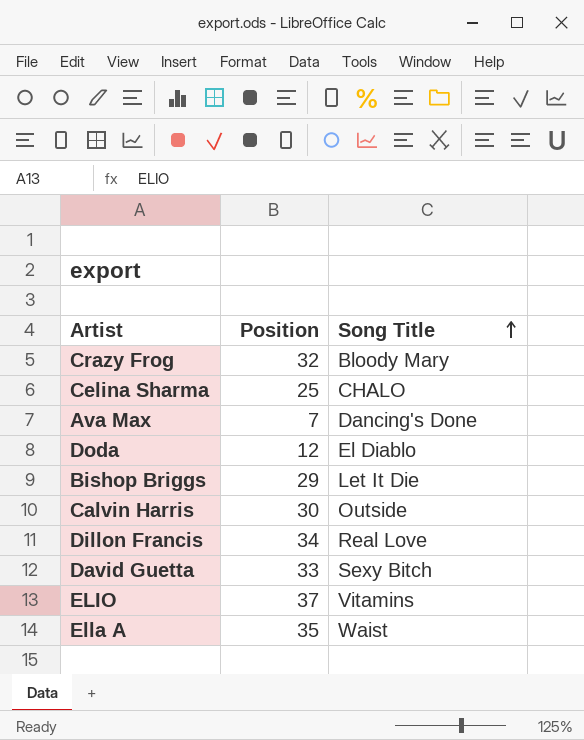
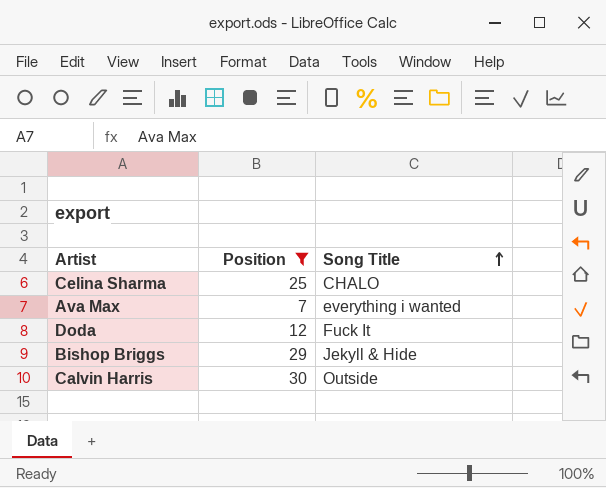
filter: none -> Position <= 30
Ava Max | Song Title: Dancing's Done -> everything i wanted
Doda | Song Title: El Diablo -> Fuck It
Bishop Briggs | Song Title: Let It Die -> Jekyll & Hide

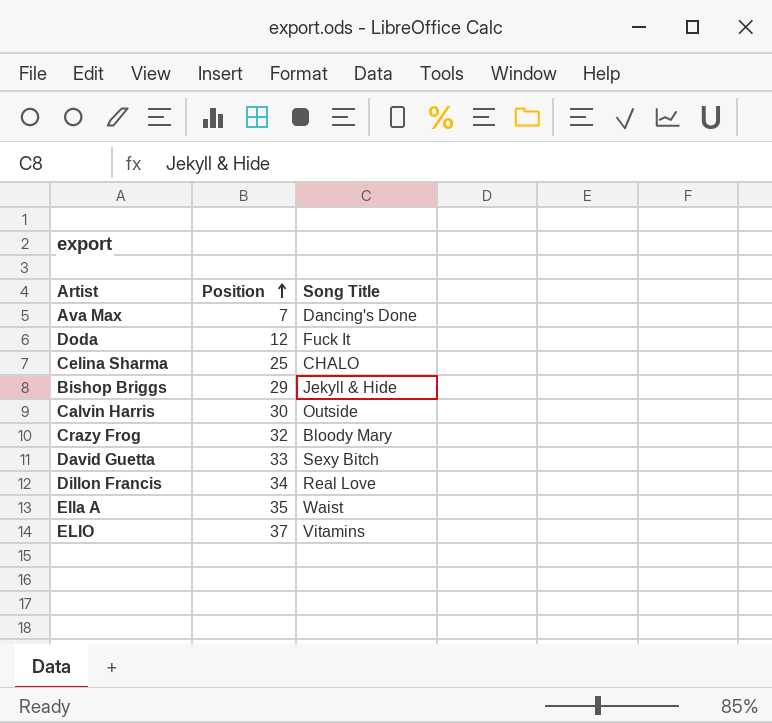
filter: Position <= 30 -> none
row order: Song Title ascending -> Position ascending
Ava Max | Song Title: everything i wanted -> Dancing's Done

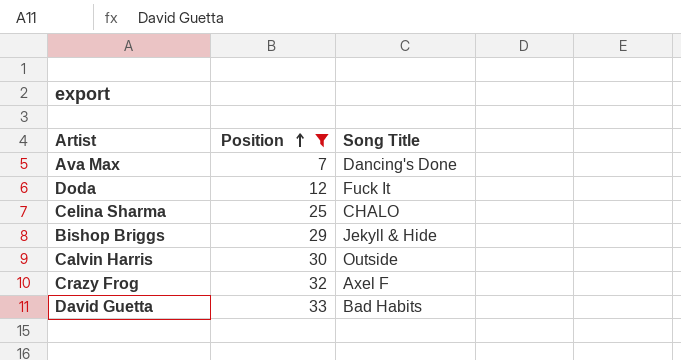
filter: none -> Position <= 33
Crazy Frog | Song Title: Bloody Mary -> Axel F
David Guetta | Song Title: Sexy Bitch -> Bad Habits

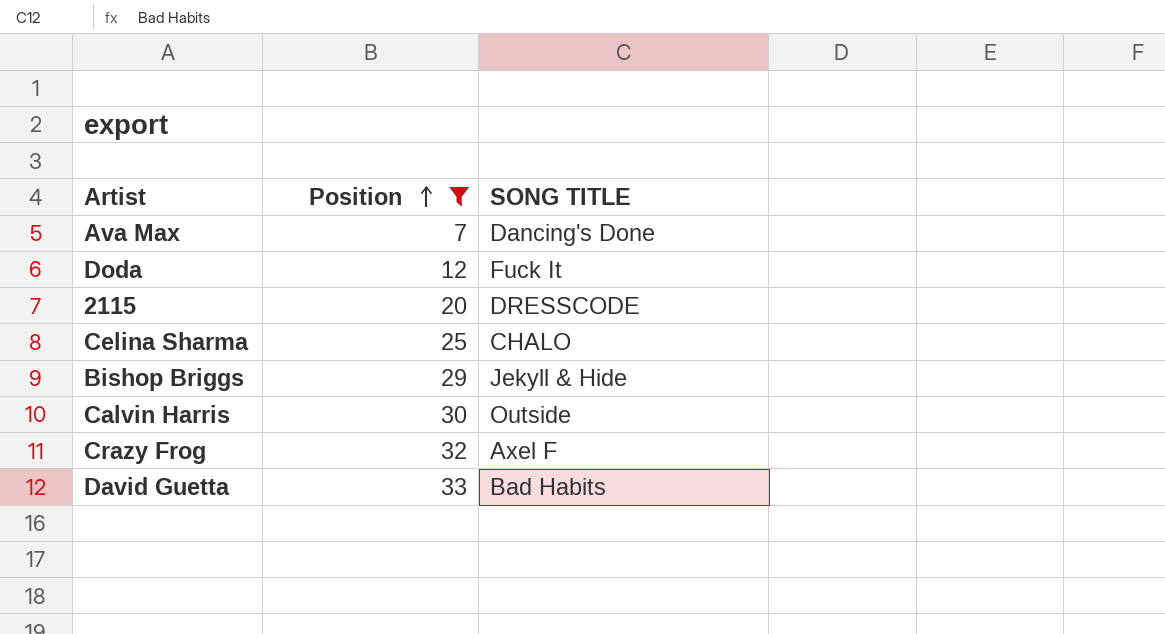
column name: Song Title -> SONG TITLE
row 2115: none -> 20 | DRESSCODE

